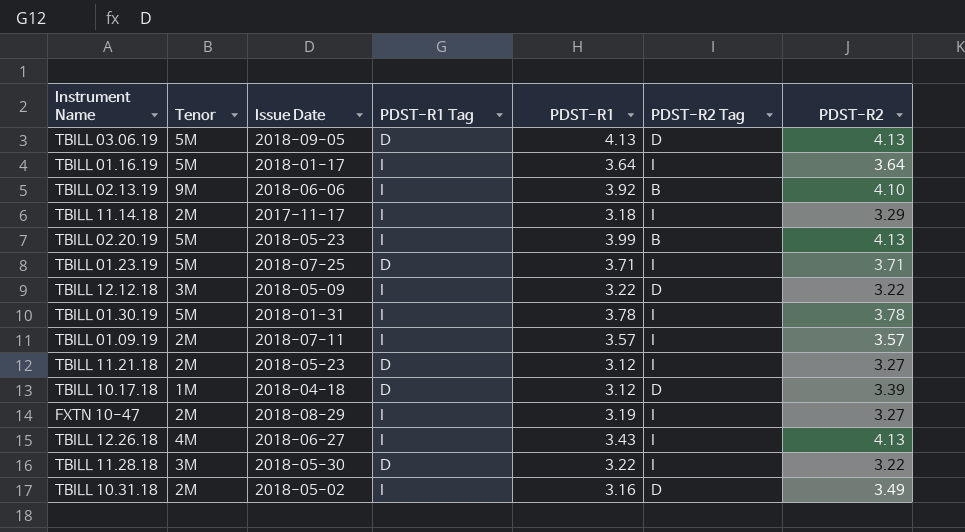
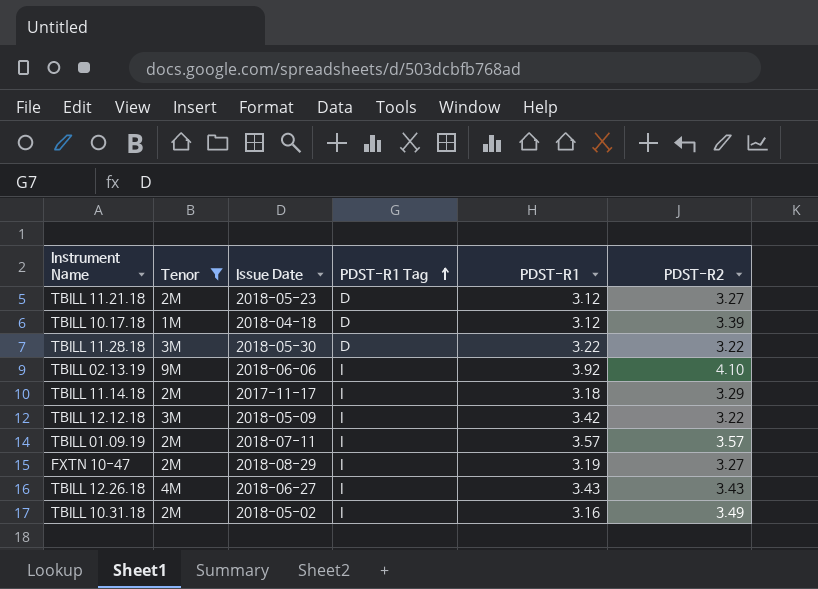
filter: none -> Tenor != 5M
row order: none -> PDST-R1 Tag ascending
column PDST-R2 Tag | position: 6 -> none
TBILL 12.12.18 | PDST-R1: 3.22 -> 3.42
TBILL 12.26.18 | PDST-R2: 4.13 -> 3.43

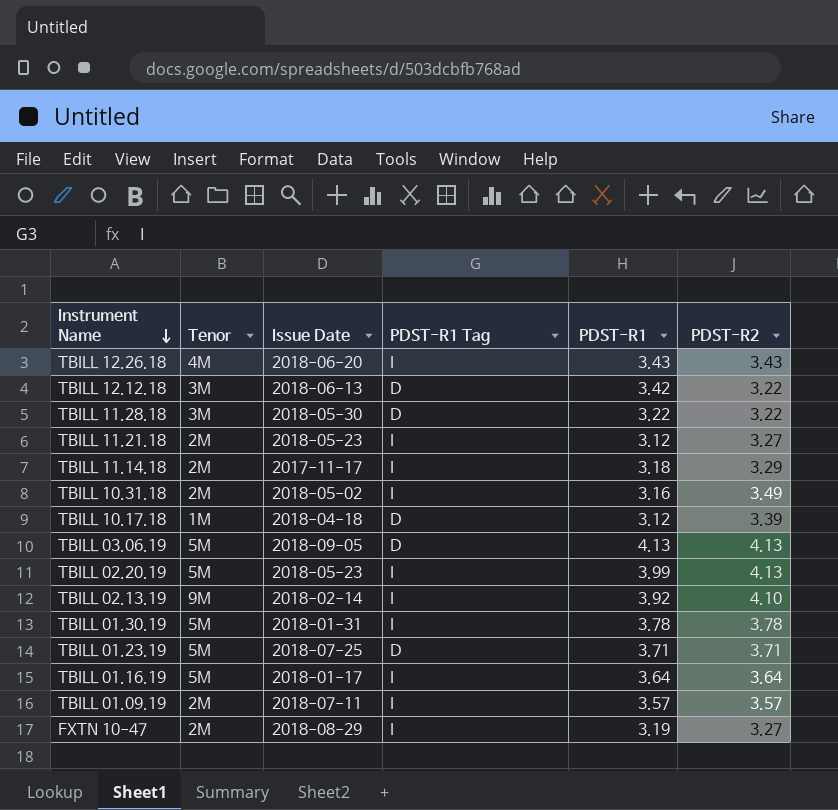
filter: Tenor != 5M -> none
row order: PDST-R1 Tag ascending -> Instrument Name descending
TBILL 12.26.18 | Issue Date: 2018-06-27 -> 2018-06-20
TBILL 12.12.18 | Issue Date: 2018-05-09 -> 2018-06-13
TBILL 12.12.18 | PDST-R1 Tag: I -> D
TBILL 11.21.18 | PDST-R1 Tag: D -> I
TBILL 02.13.19 | Issue Date: 2018-06-06 -> 2018-02-14

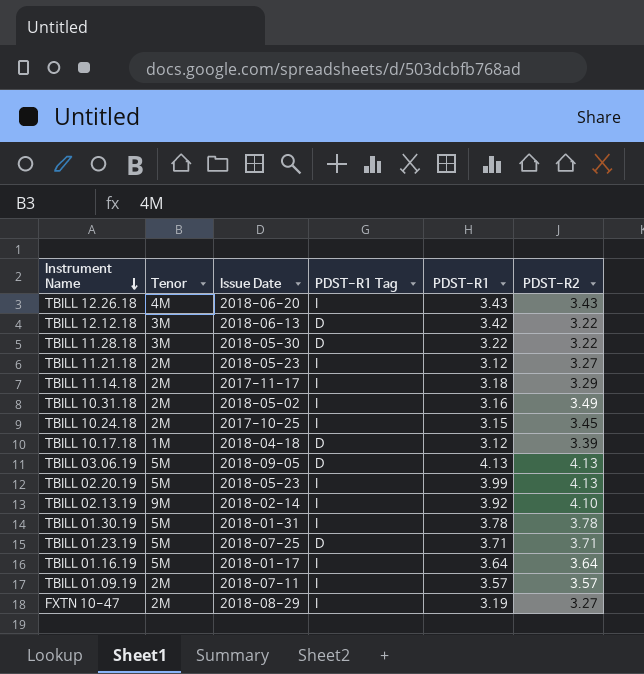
row TBILL 10.24.18: none -> 2M | 2017-10-25 | I | 3.15 | 3.45

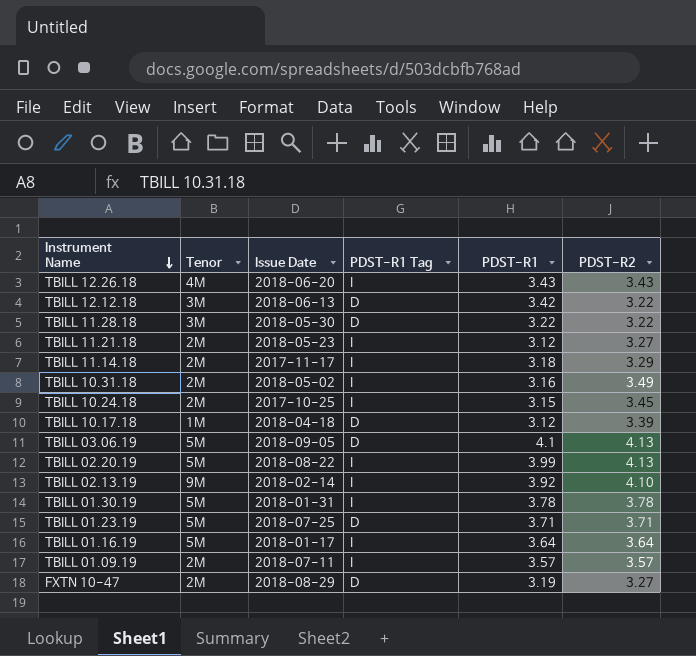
TBILL 03.06.19 | PDST-R1: 4.13 -> 4.1
TBILL 02.20.19 | Issue Date: 2018-05-23 -> 2018-08-22
FXTN 10-47 | PDST-R1 Tag: I -> D

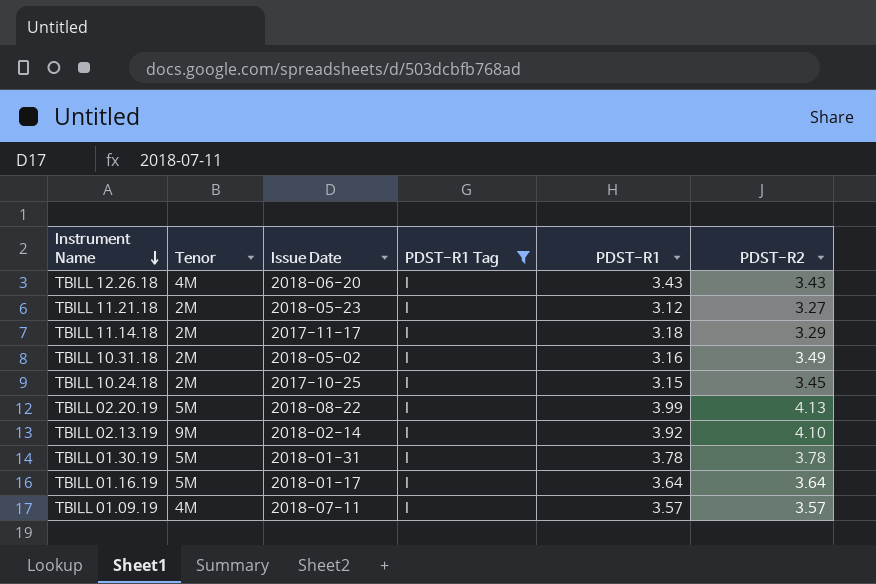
filter: none -> PDST-R1 Tag = I
TBILL 01.09.19 | Tenor: 2M -> 4M

